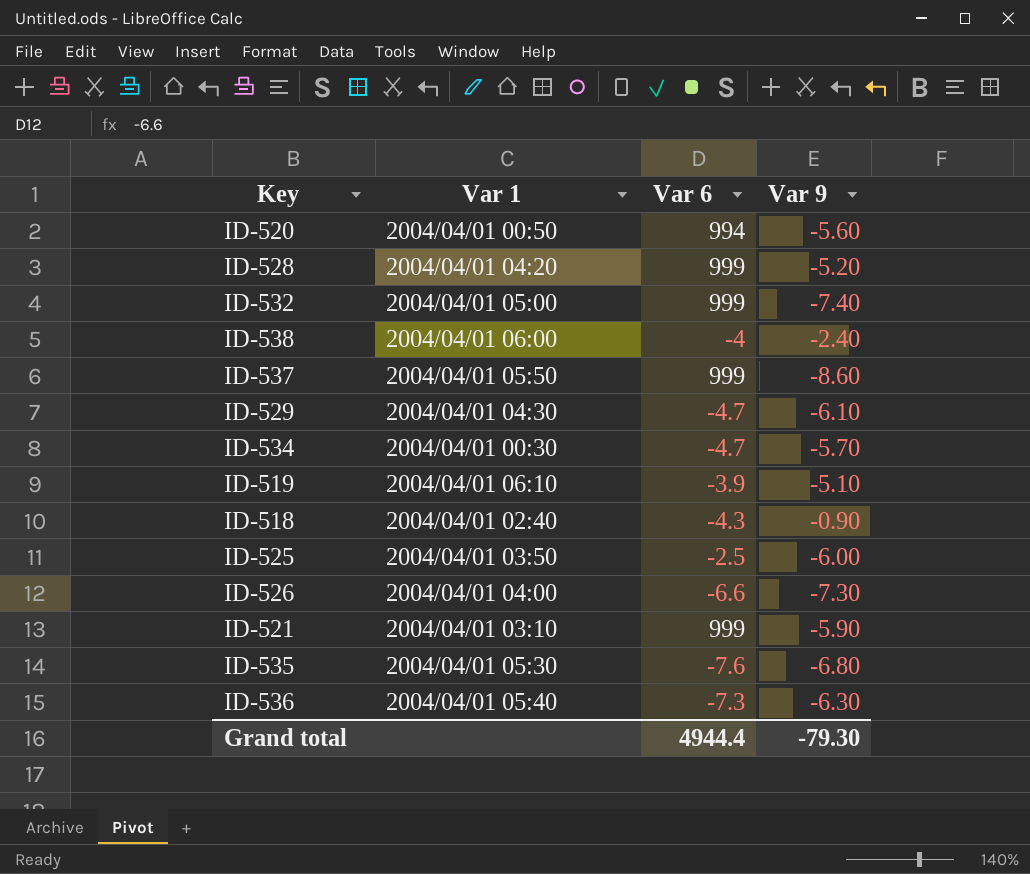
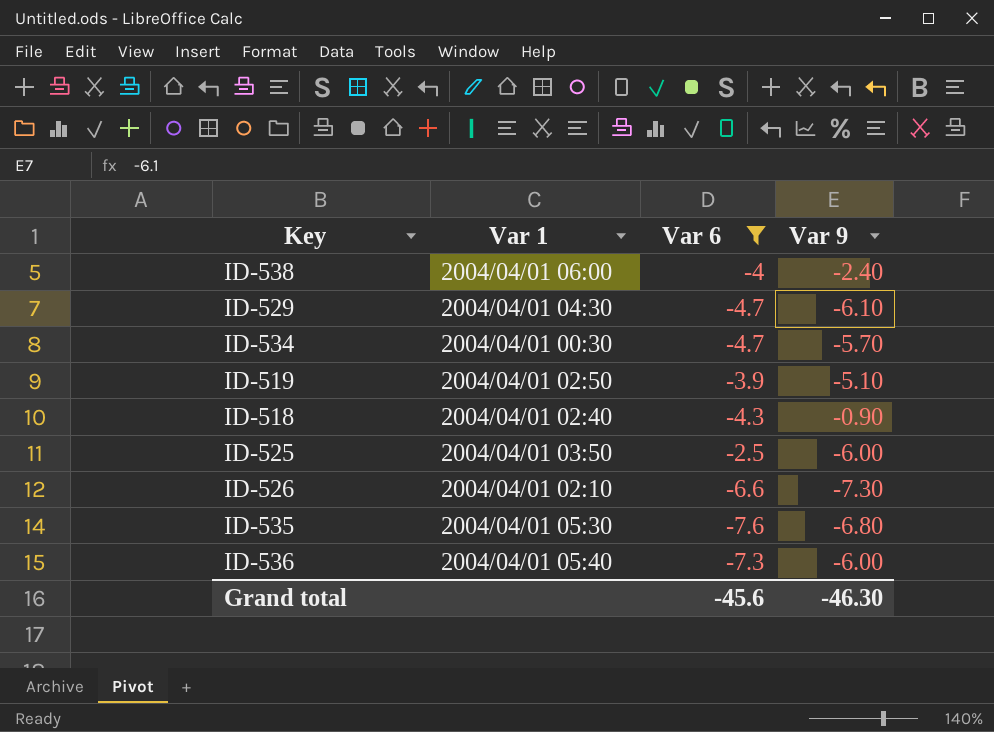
filter: none -> Var 6 <= -2.5
ID-519 | Var 1: 2004/04/01 06:10 -> 2004/04/01 02:50
ID-526 | Var 1: 2004/04/01 04:00 -> 2004/04/01 02:10
ID-536 | Var 9: -6.30 -> -6.00
Grand total | Var 6: 4944.4 -> -45.6
Grand total | Var 9: -79.30 -> -46.30

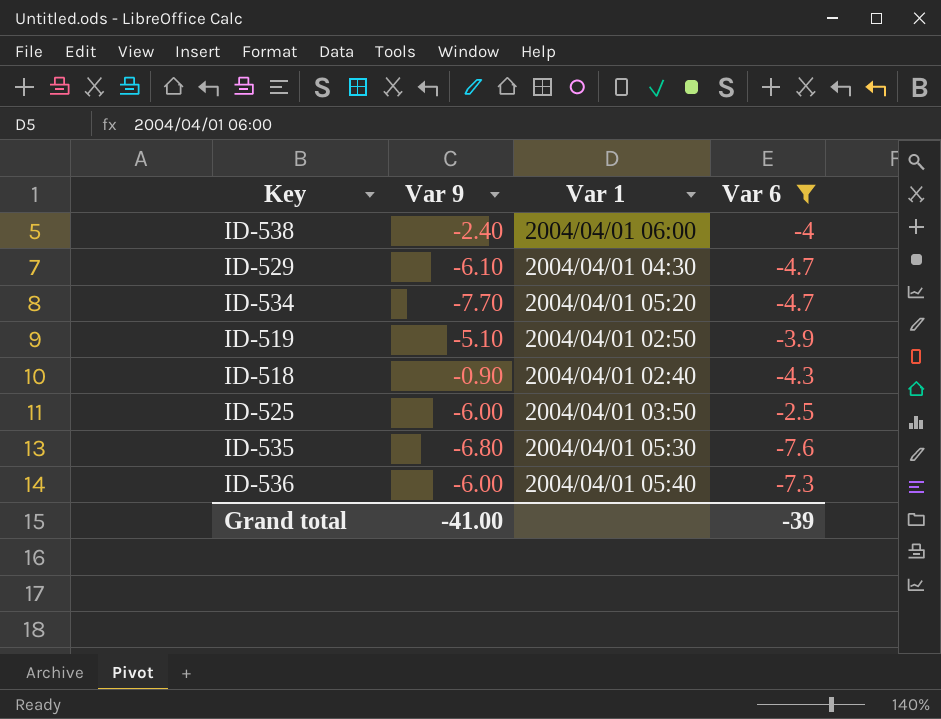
column Var 9 | position: 4 -> 2
row ID-526: 2004/04/01 02:10 | -6.6 | -7.30 -> none
ID-534 | Var 9: -5.70 -> -7.70
ID-534 | Var 1: 2004/04/01 00:30 -> 2004/04/01 05:20
Grand total | Var 9: -46.30 -> -41.00
Grand total | Var 6: -45.6 -> -39

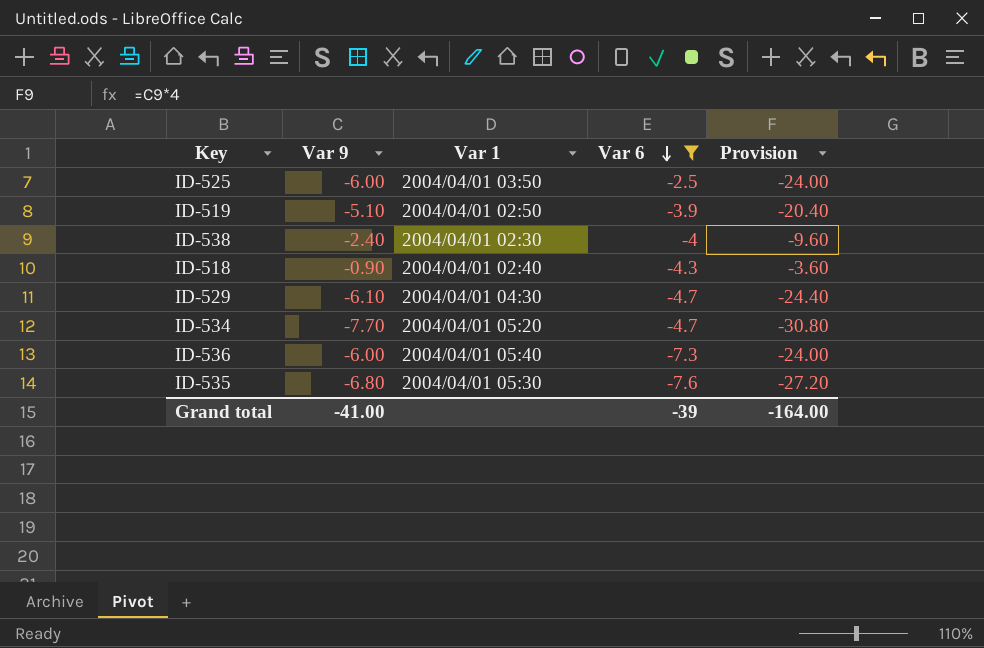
row order: none -> Var 6 descending
column Provision | formula: none -> [Var 9] * 4
ID-538 | Var 1: 2004/04/01 06:00 -> 2004/04/01 02:30

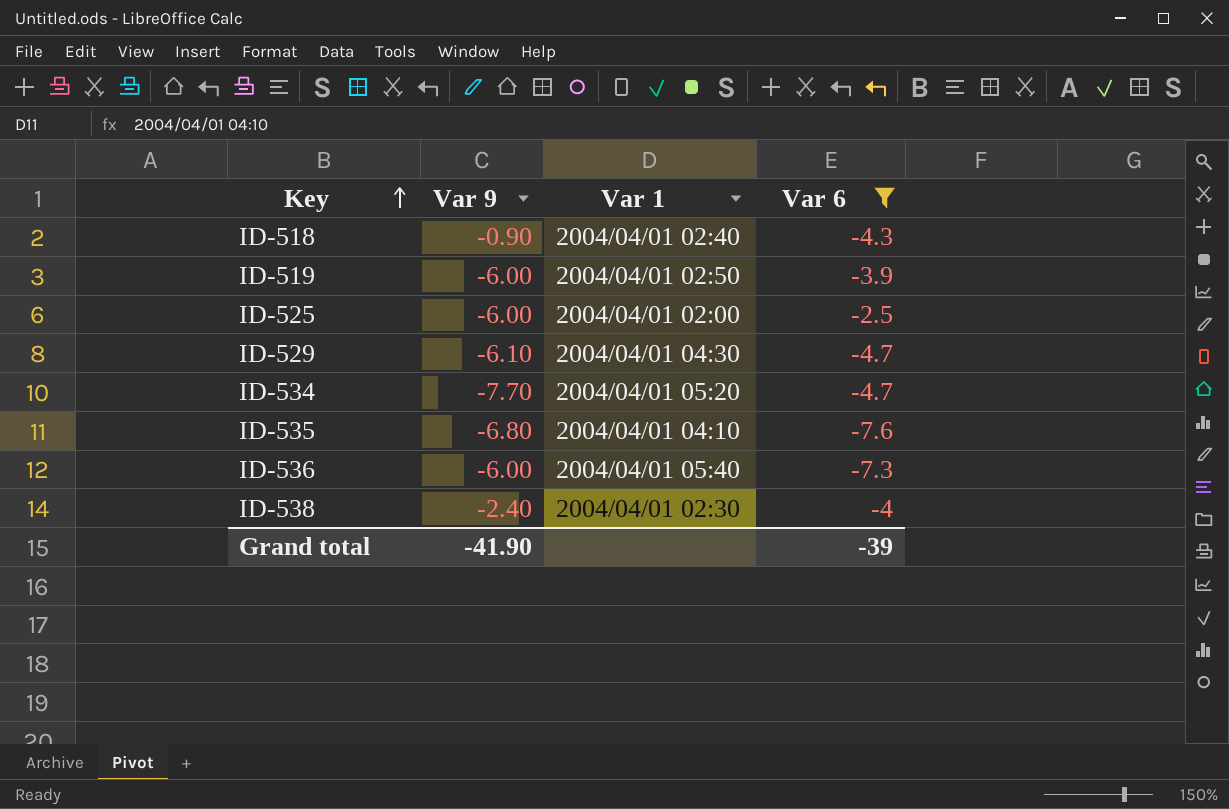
row order: Var 6 descending -> Key ascending
column Provision | formula: [Var 9] * 4 -> none
ID-519 | Var 9: -5.10 -> -6.00
ID-525 | Var 1: 2004/04/01 03:50 -> 2004/04/01 02:00
ID-535 | Var 1: 2004/04/01 05:30 -> 2004/04/01 04:10
Grand total | Var 9: -41.00 -> -41.90

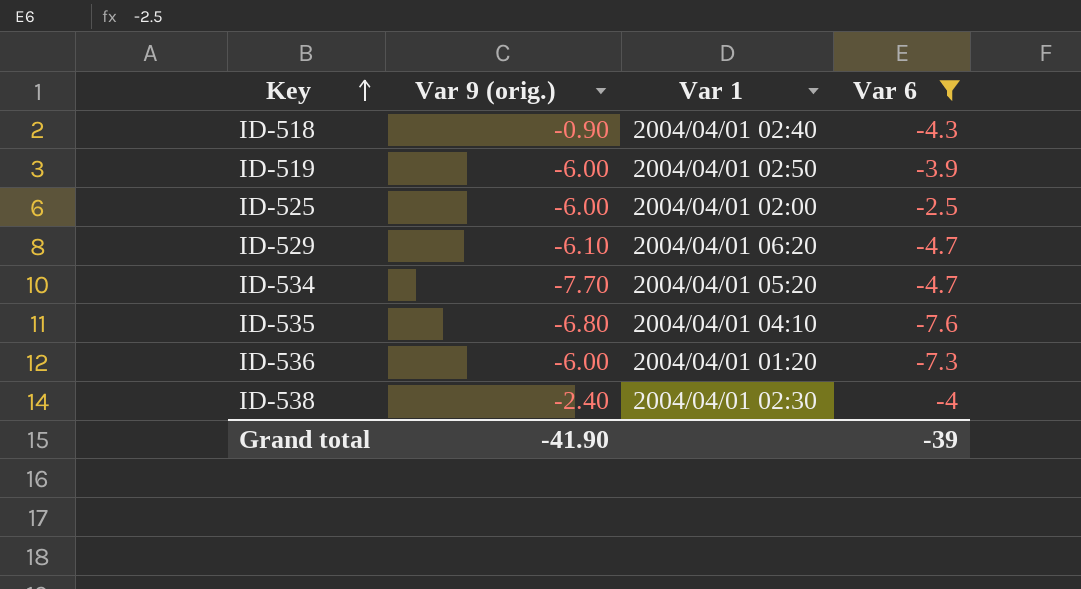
column name: Var 9 -> Var 9 (orig.)
ID-529 | Var 1: 2004/04/01 04:30 -> 2004/04/01 06:20
ID-536 | Var 1: 2004/04/01 05:40 -> 2004/04/01 01:20

